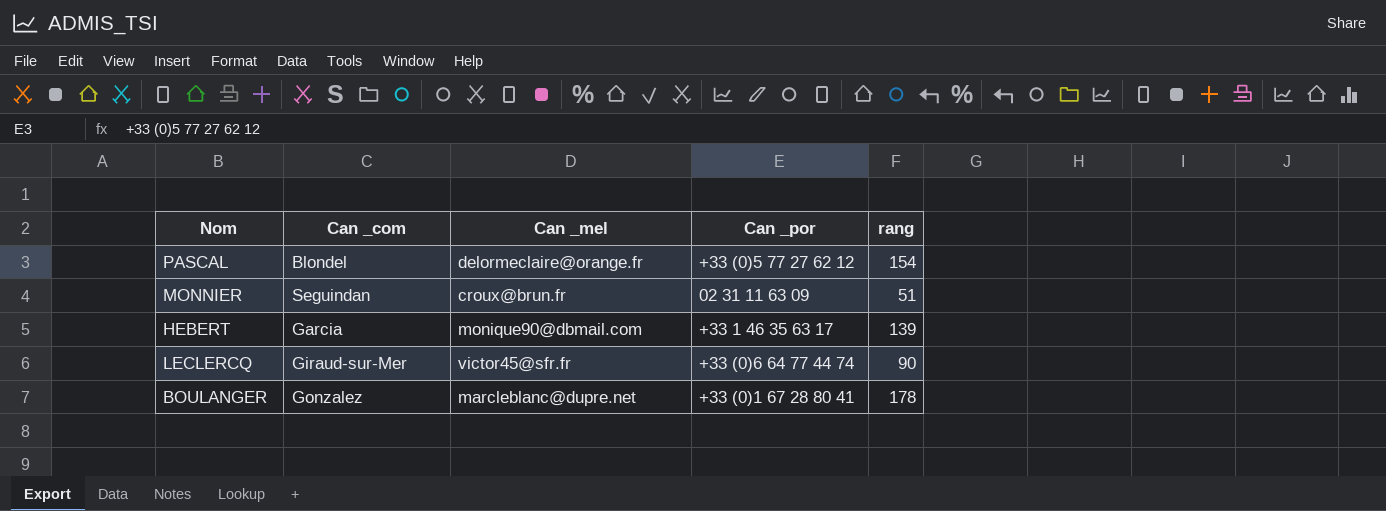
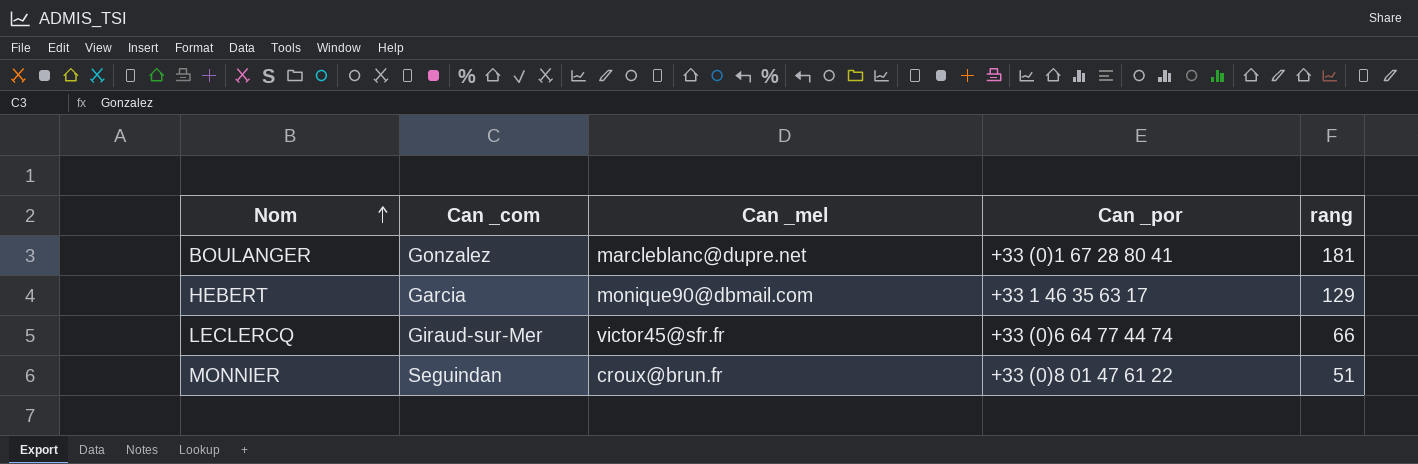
row order: none -> Nom ascending
row PASCAL: Blondel | delormeclaire@orange.fr | +33 (0)5 77 27 62 12 | 154 -> none
BOULANGER | rang: 178 -> 181
HEBERT | rang: 139 -> 129
LECLERCQ | rang: 90 -> 66
MONNIER | Can _por: 02 31 11 63 09 -> +33 (0)8 01 47 61 22

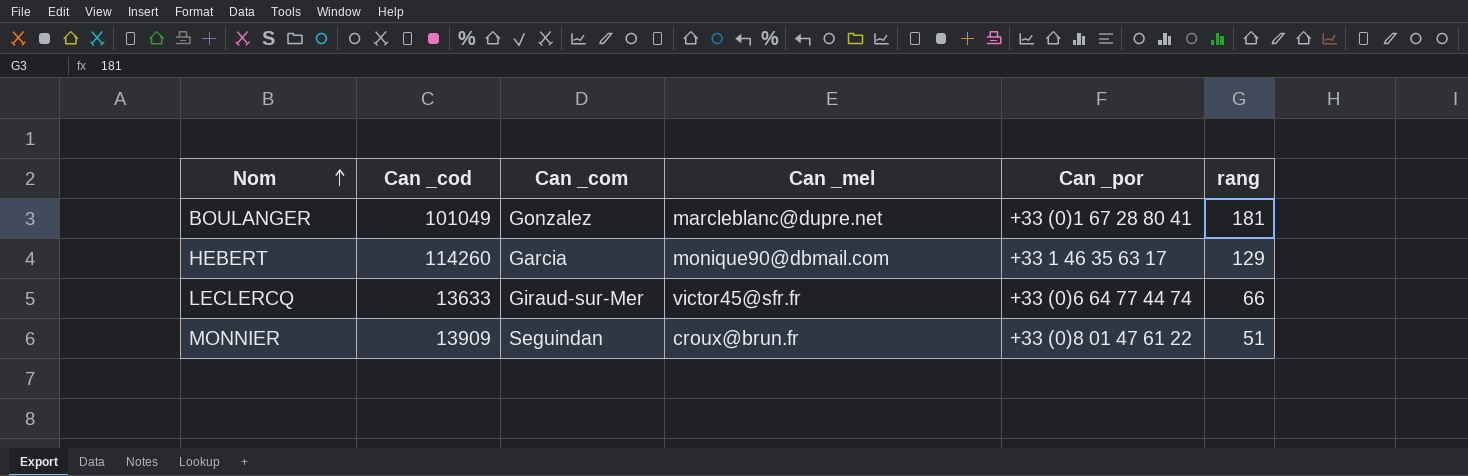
column Can _cod | position: none -> 2

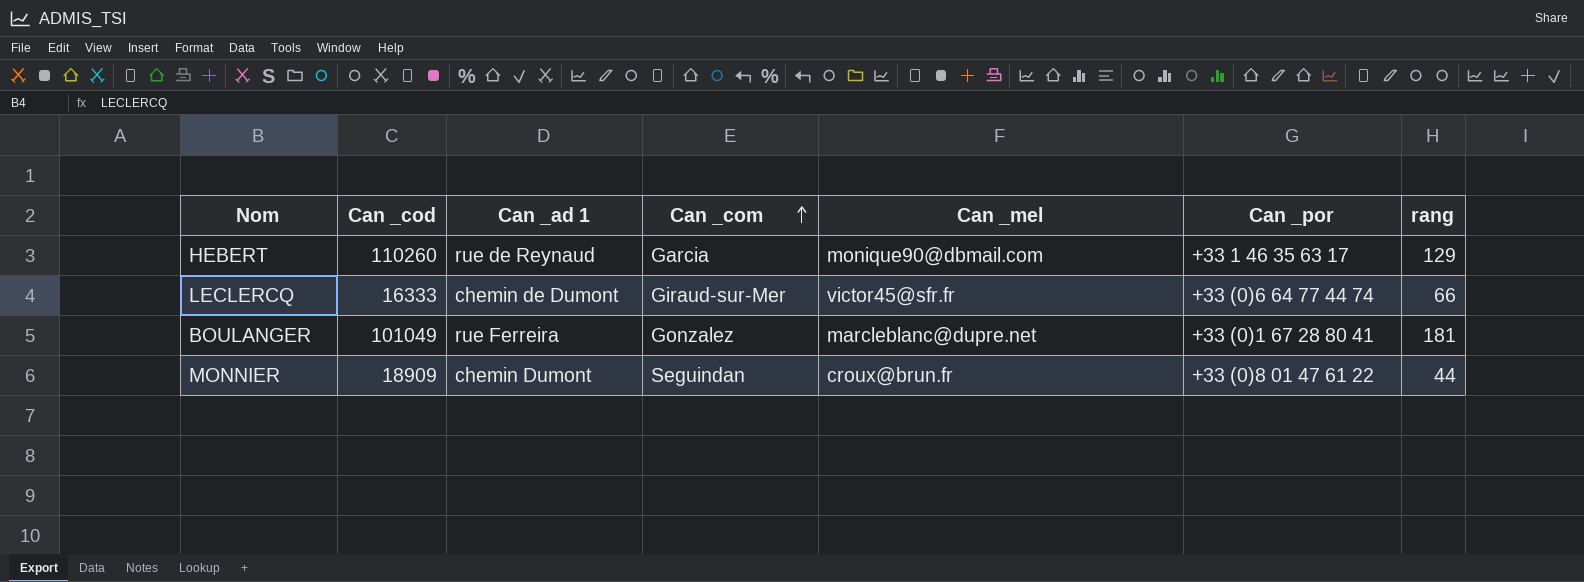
row order: Nom ascending -> Can _com ascending
column Can _ad 1 | position: none -> 3
HEBERT | Can _cod: 114260 -> 110260
LECLERCQ | Can _cod: 13633 -> 16333
MONNIER | Can _cod: 13909 -> 18909
MONNIER | rang: 51 -> 44

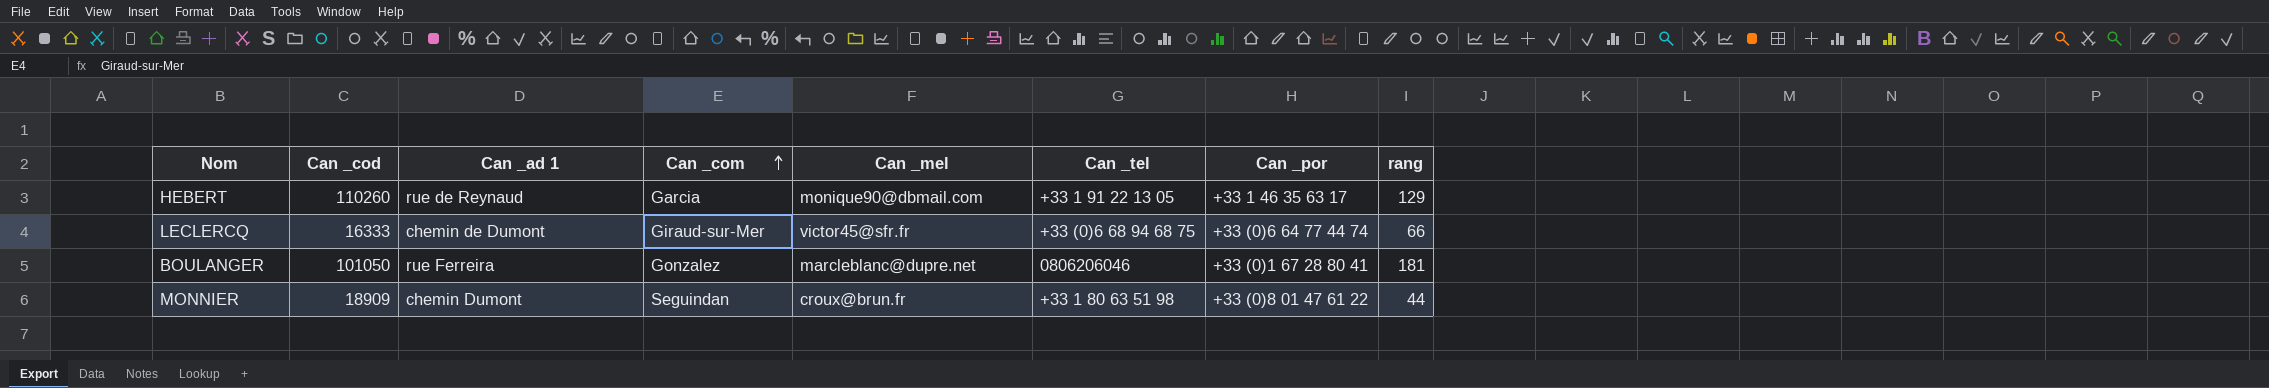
column Can _tel | position: none -> 6
BOULANGER | Can _cod: 101049 -> 101050

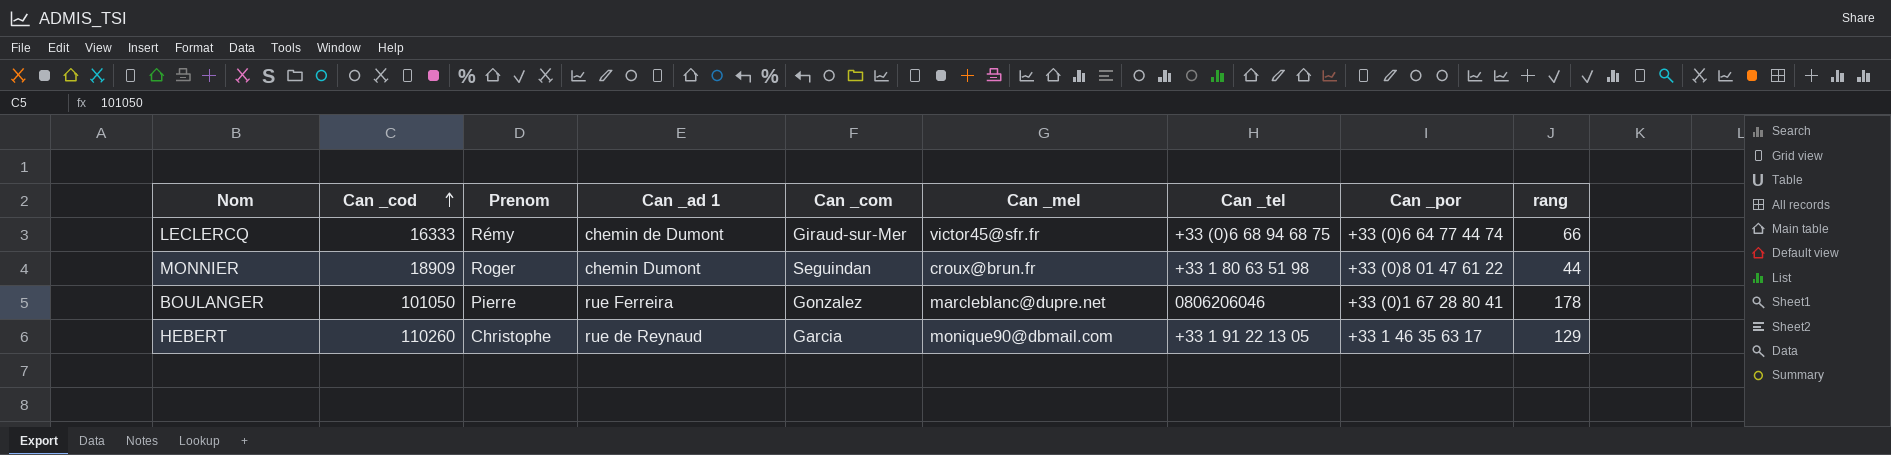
row order: Can _com ascending -> Can _cod ascending
column Prenom | position: none -> 3
BOULANGER | rang: 181 -> 178

